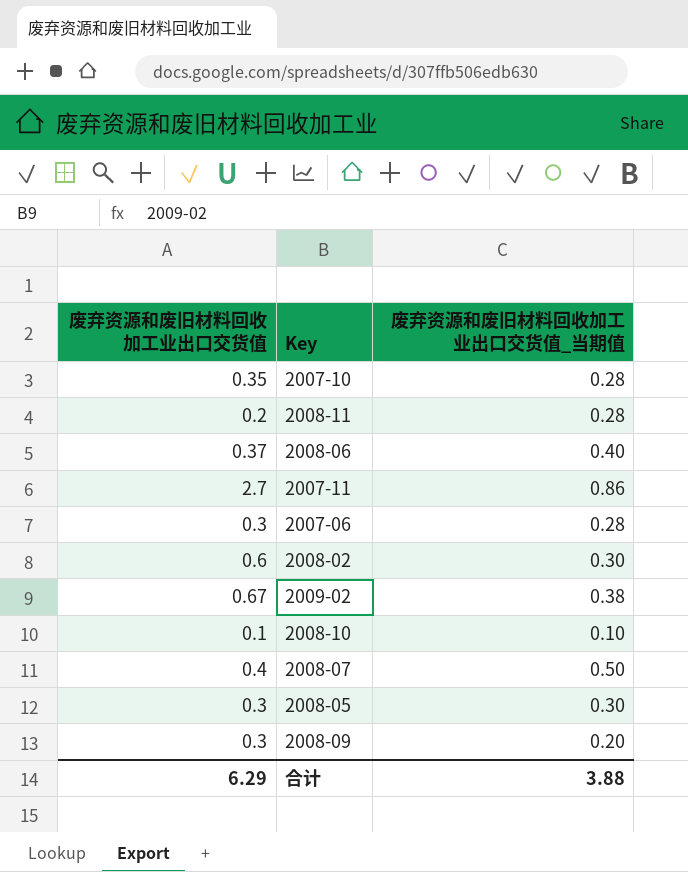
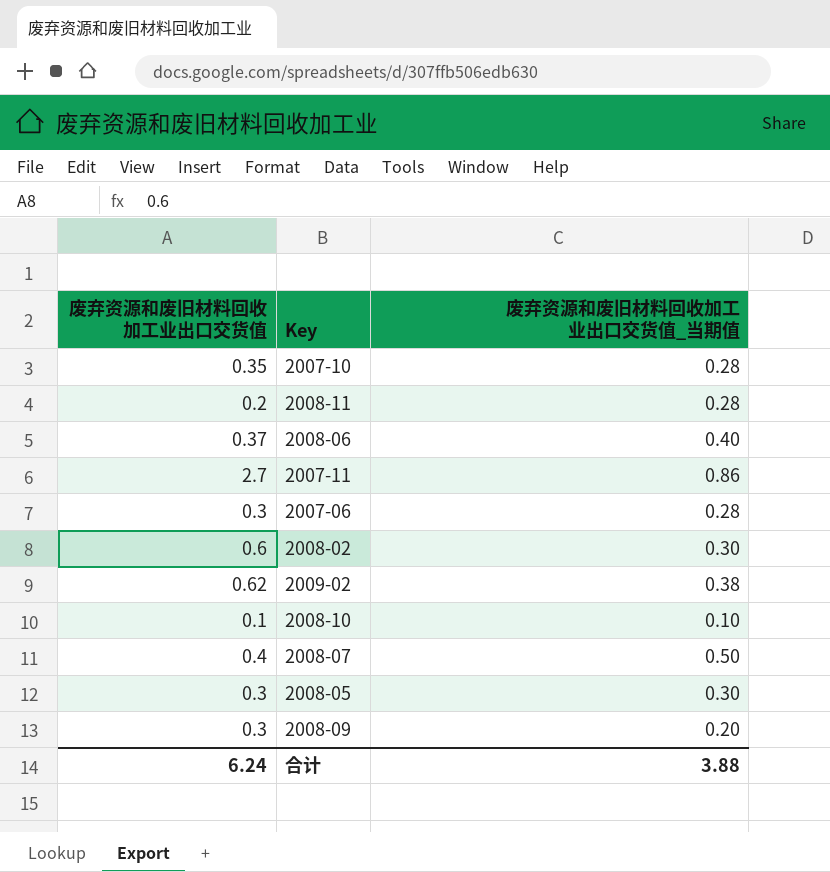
2009-02 | 废弃资源和废旧材料回收加工业出口交货值: 0.67 -> 0.62
合计 | 废弃资源和废旧材料回收加工业出口交货值: 6.29 -> 6.24

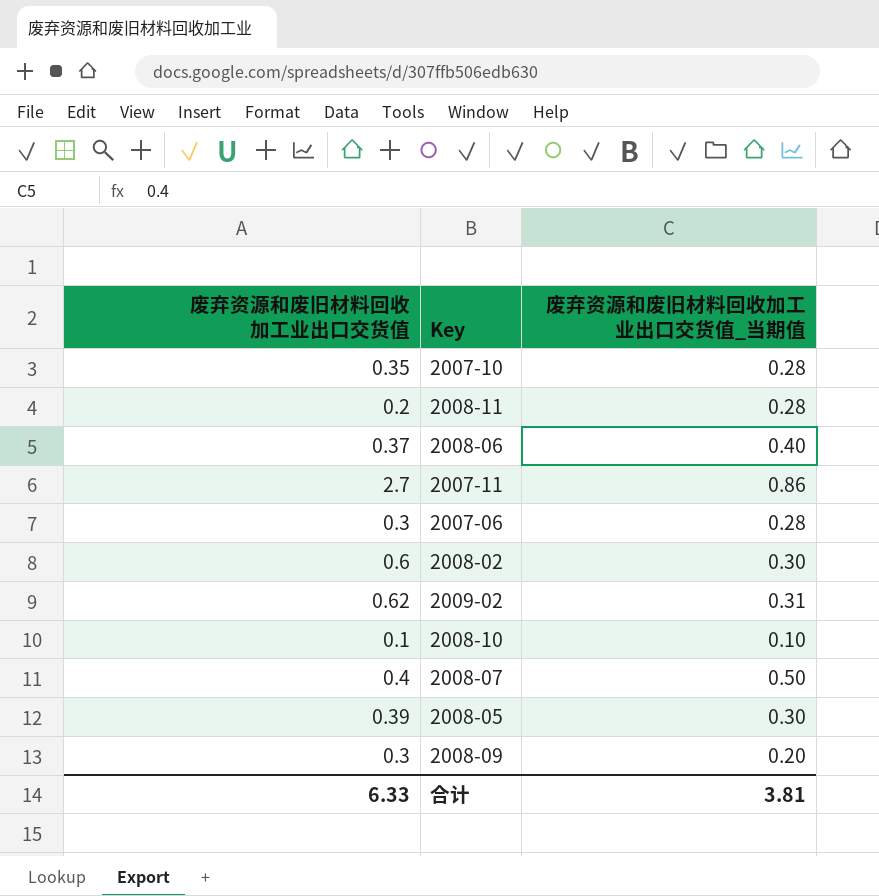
2009-02 | 废弃资源和废旧材料回收加工业出口交货值_当期值: 0.38 -> 0.31
2008-05 | 废弃资源和废旧材料回收加工业出口交货值: 0.3 -> 0.39
合计 | 废弃资源和废旧材料回收加工业出口交货值: 6.24 -> 6.33
合计 | 废弃资源和废旧材料回收加工业出口交货值_当期值: 3.88 -> 3.81

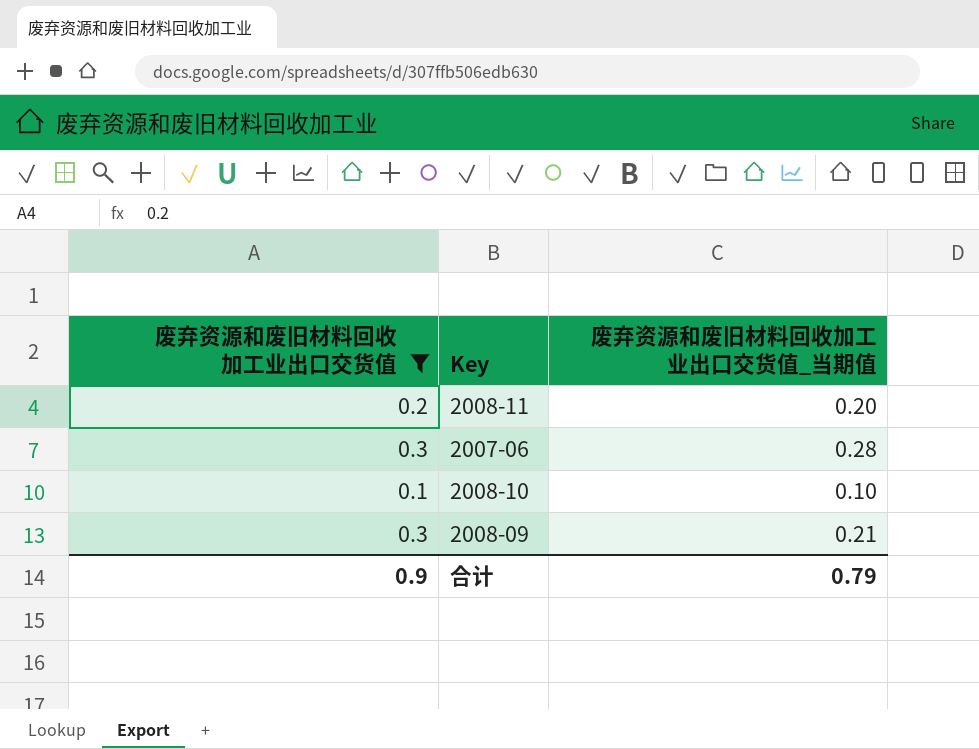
filter: none -> 废弃资源和废旧材料回收加工业出口交货值 <= 0.3
2008-11 | 废弃资源和废旧材料回收加工业出口交货值_当期值: 0.28 -> 0.20
2008-09 | 废弃资源和废旧材料回收加工业出口交货值_当期值: 0.20 -> 0.21
合计 | 废弃资源和废旧材料回收加工业出口交货值: 6.33 -> 0.9
合计 | 废弃资源和废旧材料回收加工业出口交货值_当期值: 3.81 -> 0.79

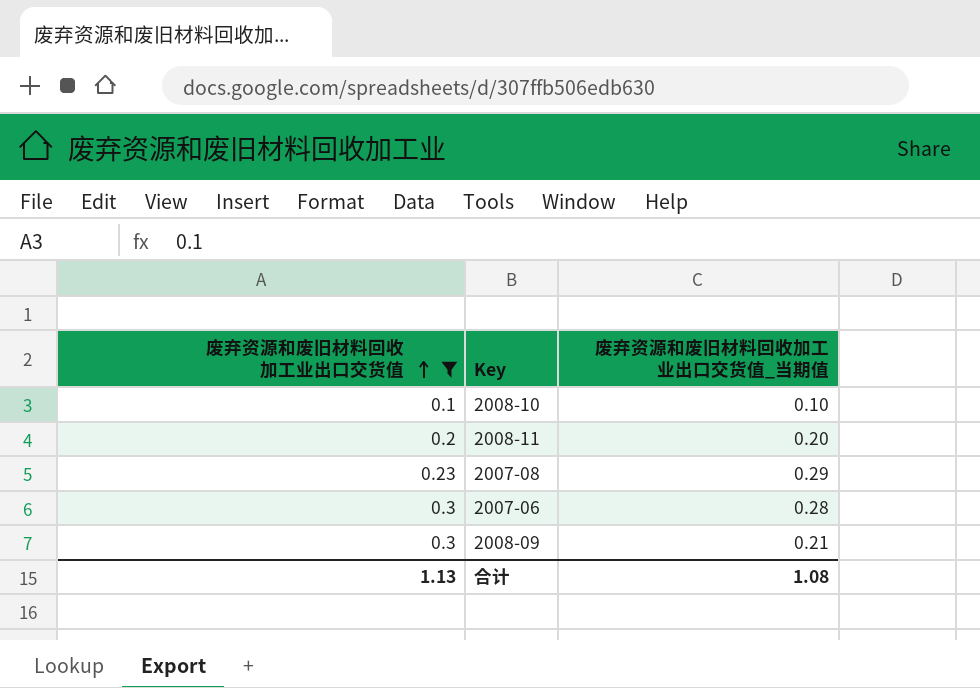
row order: none -> 废弃资源和废旧材料回收加工业出口交货值 ascending
row 2007-08: none -> 0.23 | 0.29
合计 | 废弃资源和废旧材料回收加工业出口交货值: 0.9 -> 1.13
合计 | 废弃资源和废旧材料回收加工业出口交货值_当期值: 0.79 -> 1.08

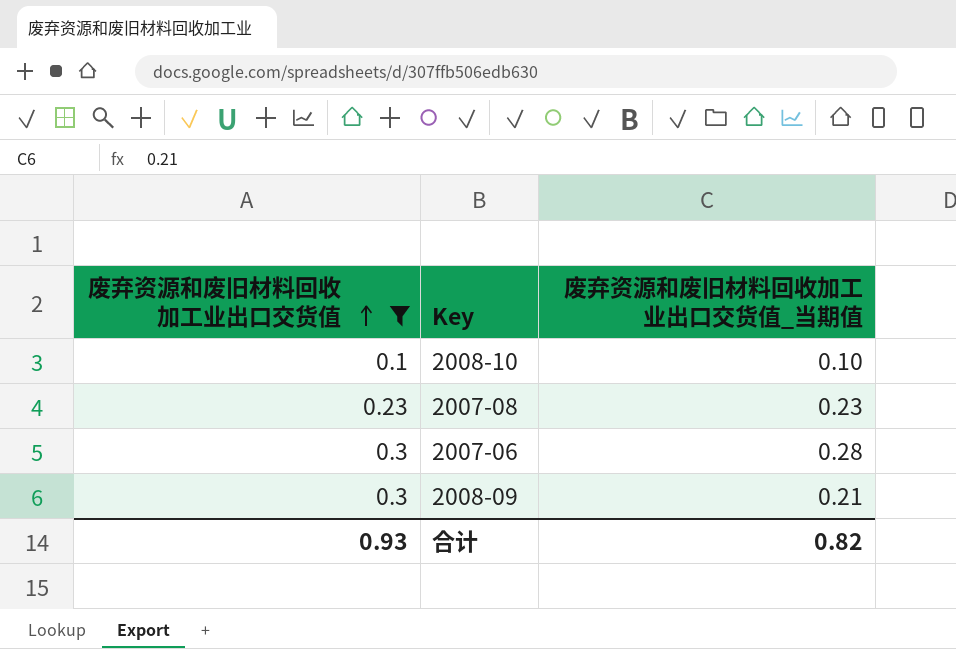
row 2008-11: 0.2 | 0.20 -> none
2007-08 | 废弃资源和废旧材料回收加工业出口交货值_当期值: 0.29 -> 0.23
合计 | 废弃资源和废旧材料回收加工业出口交货值: 1.13 -> 0.93
合计 | 废弃资源和废旧材料回收加工业出口交货值_当期值: 1.08 -> 0.82

